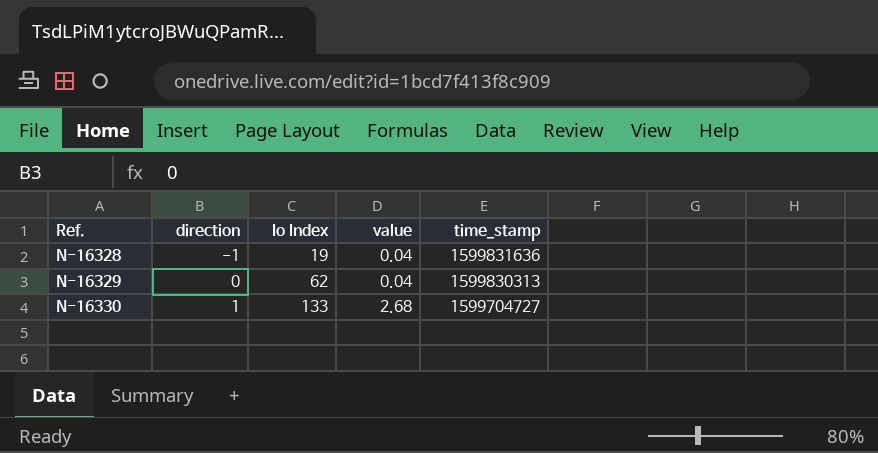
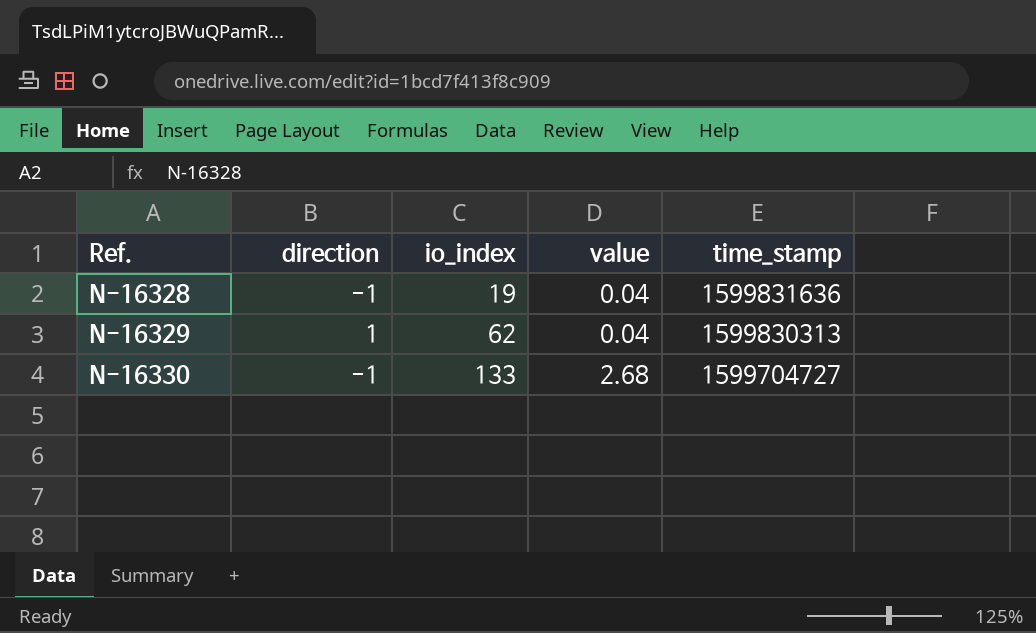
column name: Io Index -> io_index
N-16329 | direction: 0 -> 1
N-16330 | direction: 1 -> -1

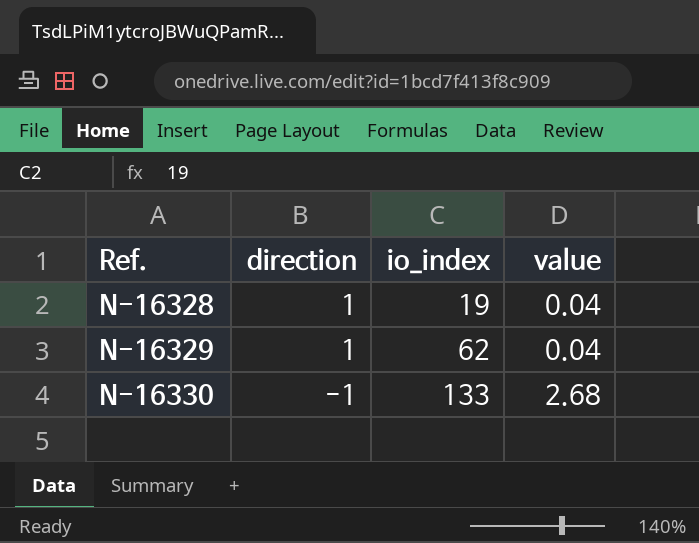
column time_stamp | position: 5 -> none
N-16328 | direction: -1 -> 1

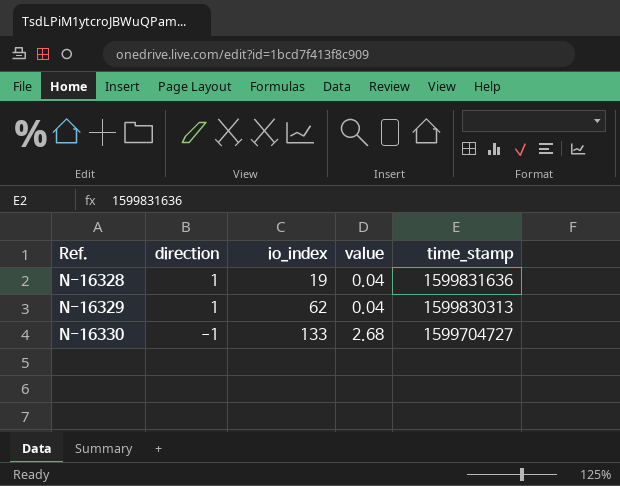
column time_stamp | position: none -> 5

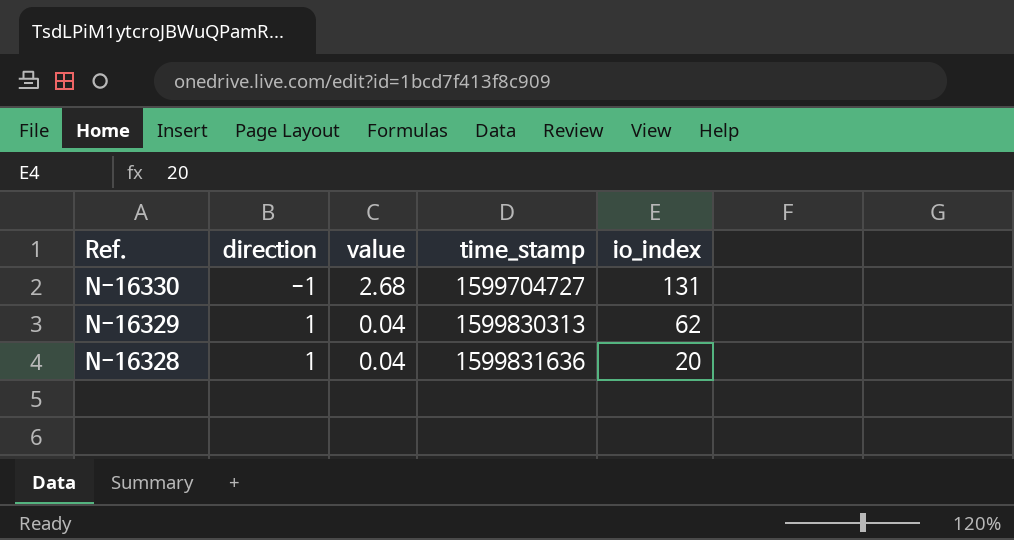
row order: Ref. ascending -> Ref. descending
column io_index | position: 3 -> 5
N-16330 | io_index: 133 -> 131
N-16328 | io_index: 19 -> 20

